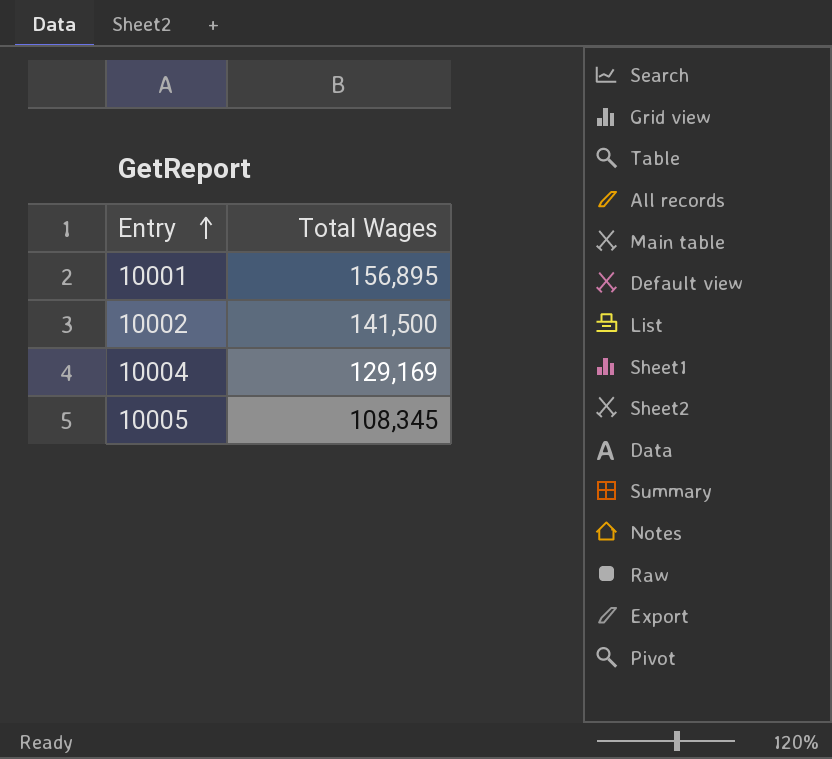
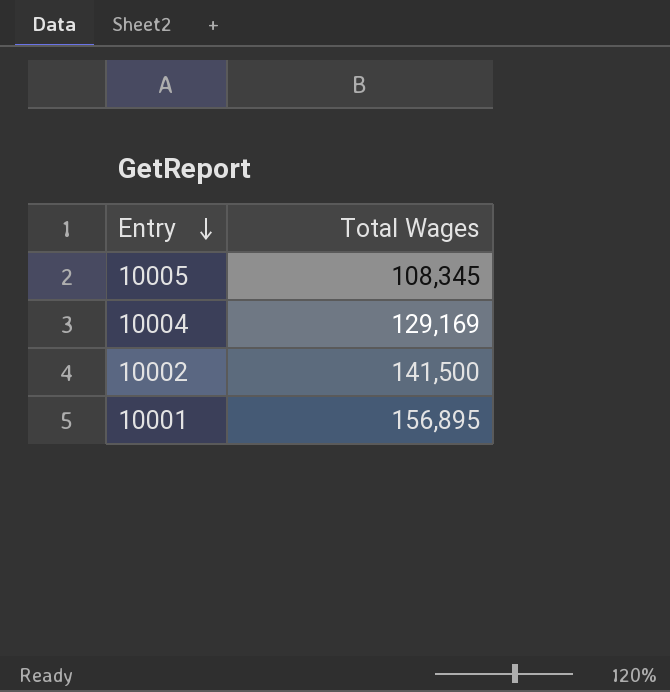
row order: Entry ascending -> Entry descending

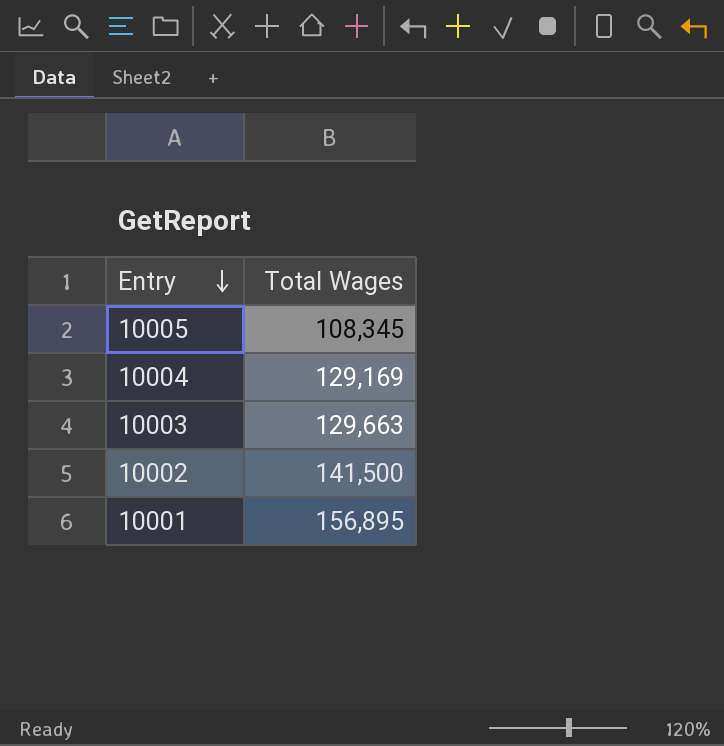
row 10003: none -> 129,663

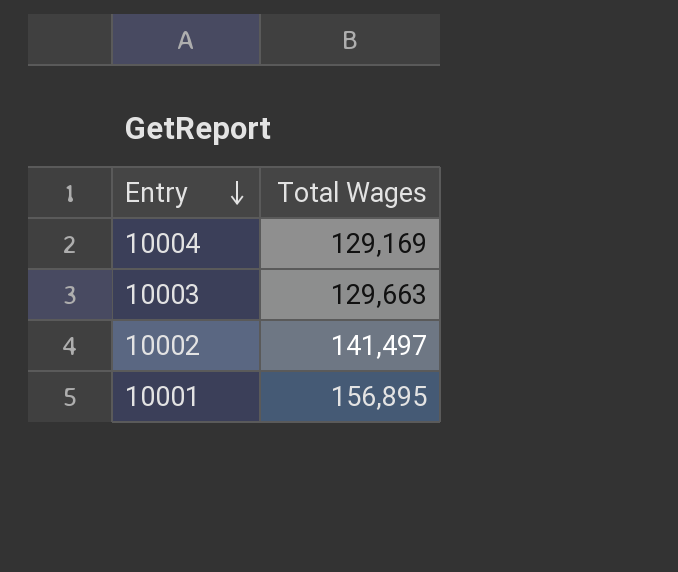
row 10005: 108,345 -> none
10002 | Total Wages: 141,500 -> 141,497

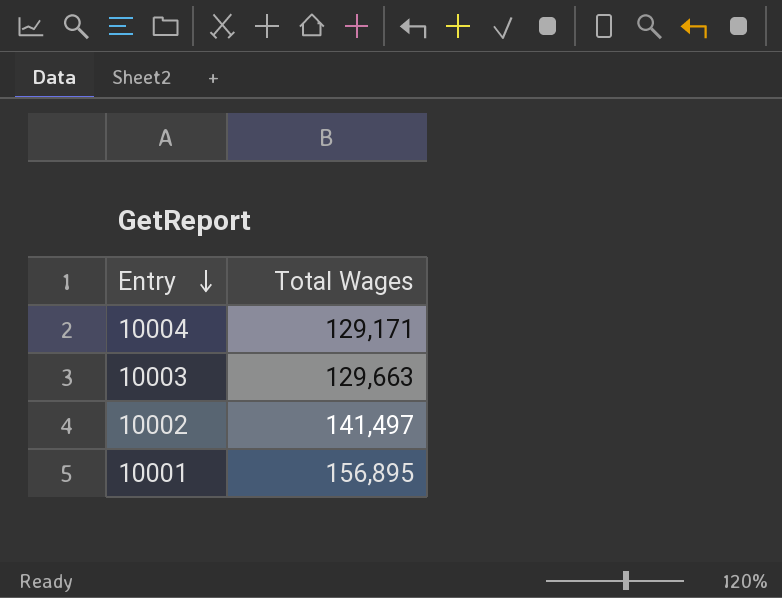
10004 | Total Wages: 129,169 -> 129,171

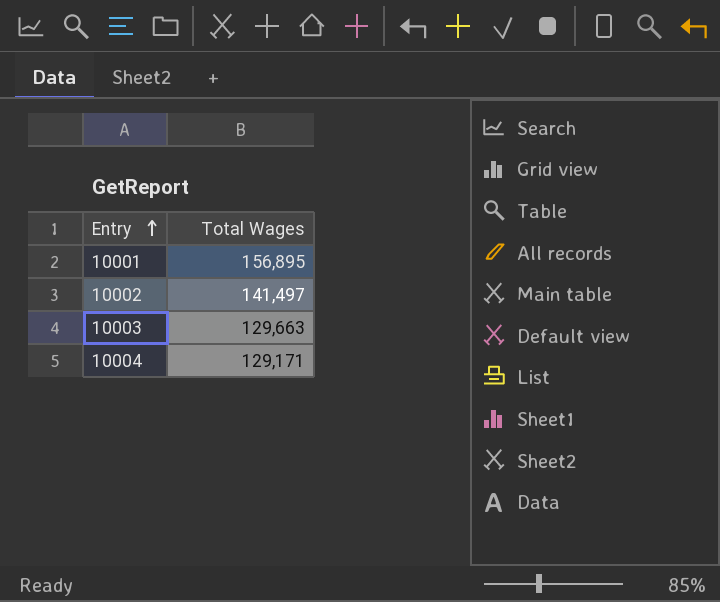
row order: Entry descending -> Entry ascending

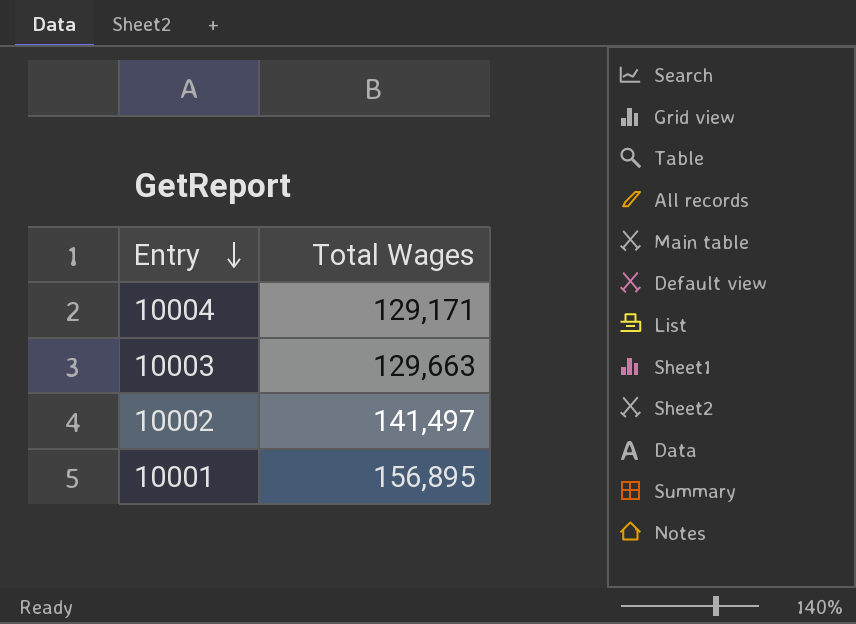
row order: Entry ascending -> Entry descending

